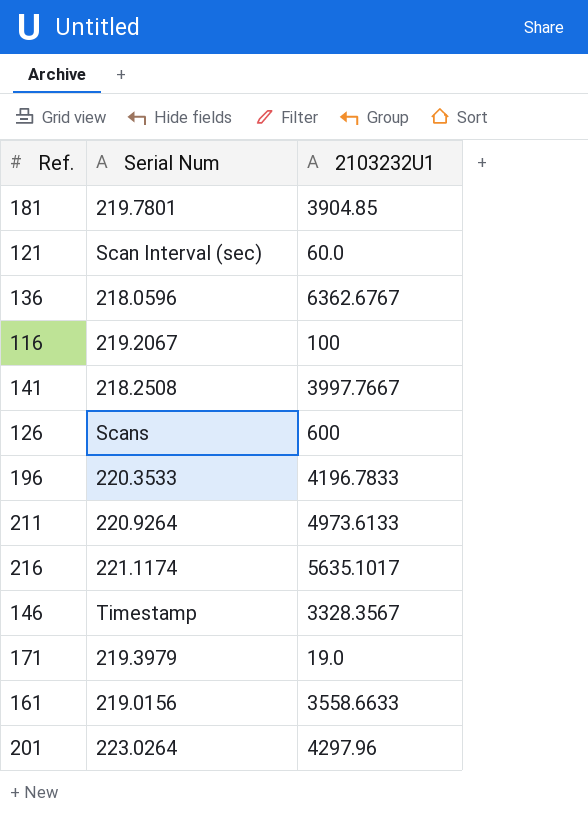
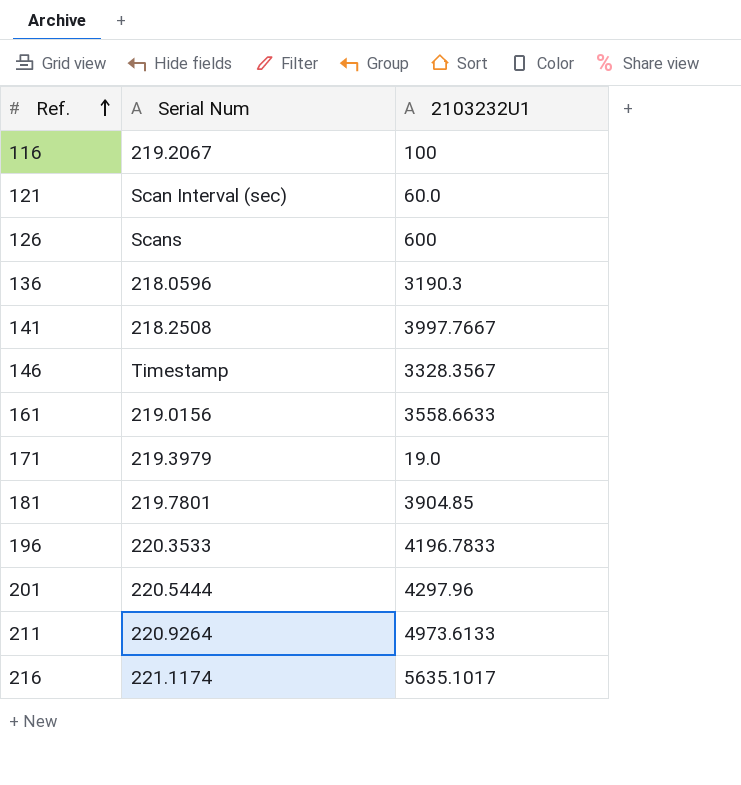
row order: none -> Ref. ascending
136 | 2103232U1: 6362.6767 -> 3190.3
201 | Serial Num: 223.0264 -> 220.5444

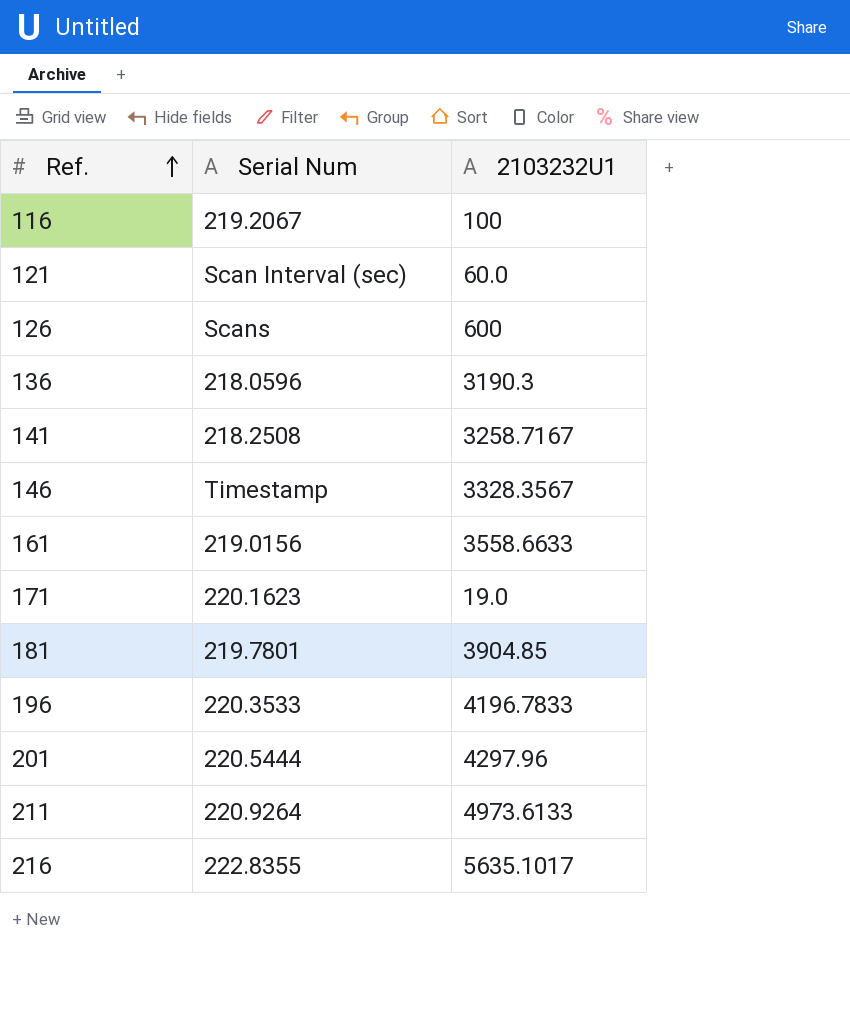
141 | 2103232U1: 3997.7667 -> 3258.7167
171 | Serial Num: 219.3979 -> 220.1623
216 | Serial Num: 221.1174 -> 222.8355

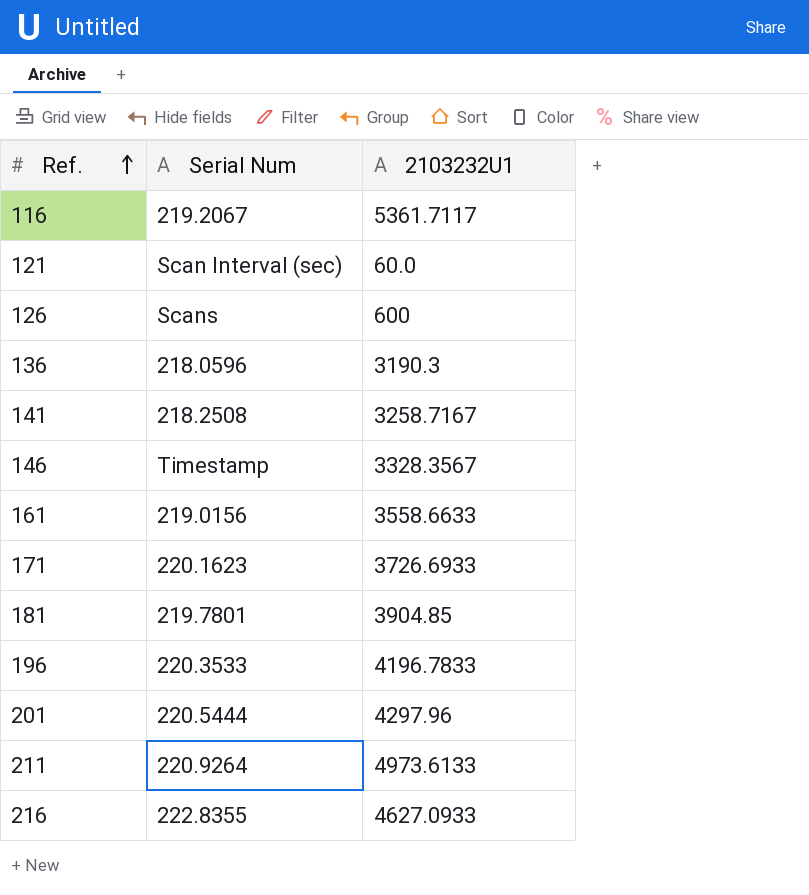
116 | 2103232U1: 100 -> 5361.7117
171 | 2103232U1: 19.0 -> 3726.6933
216 | 2103232U1: 5635.1017 -> 4627.0933

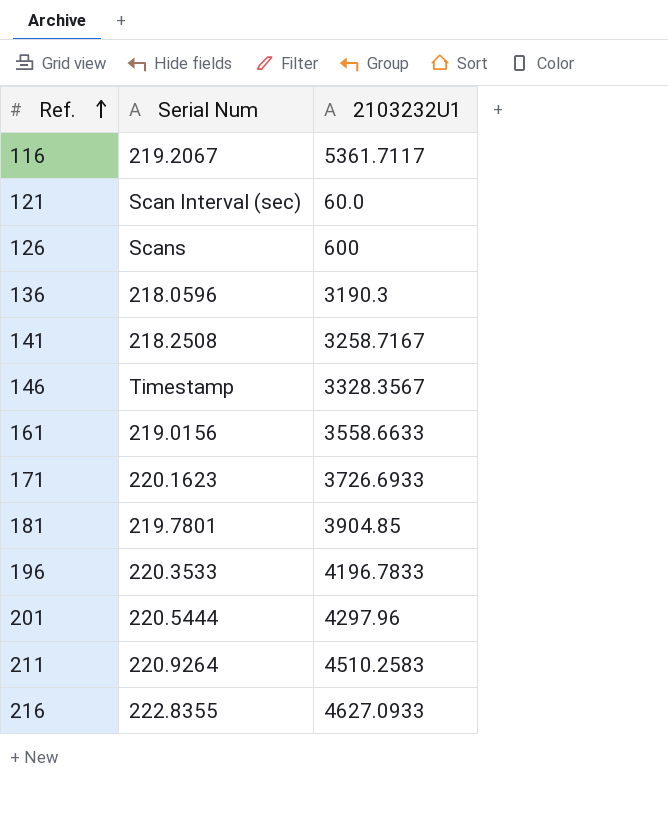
211 | 2103232U1: 4973.6133 -> 4510.2583

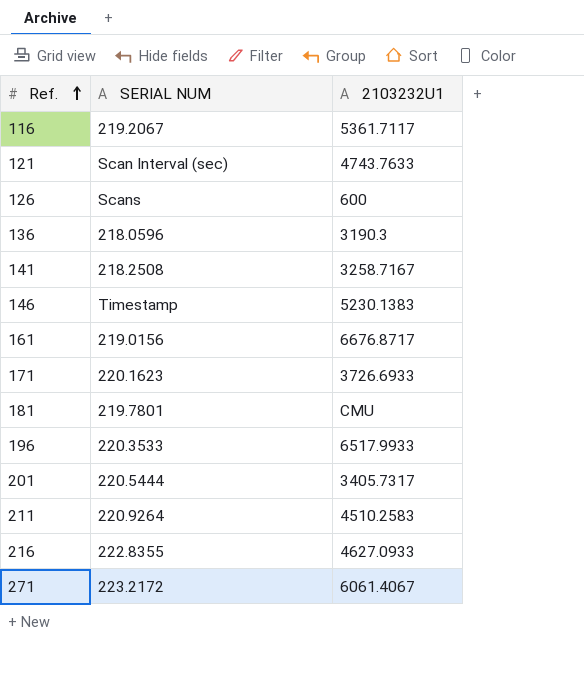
column name: Serial Num -> SERIAL NUM
121 | 2103232U1: 60.0 -> 4743.7633
146 | 2103232U1: 3328.3567 -> 5230.1383
161 | 2103232U1: 3558.6633 -> 6676.8717
181 | 2103232U1: 3904.85 -> CMU
196 | 2103232U1: 4196.7833 -> 6517.9933
201 | 2103232U1: 4297.96 -> 3405.7317
row 271: none -> 223.2172 | 6061.4067

